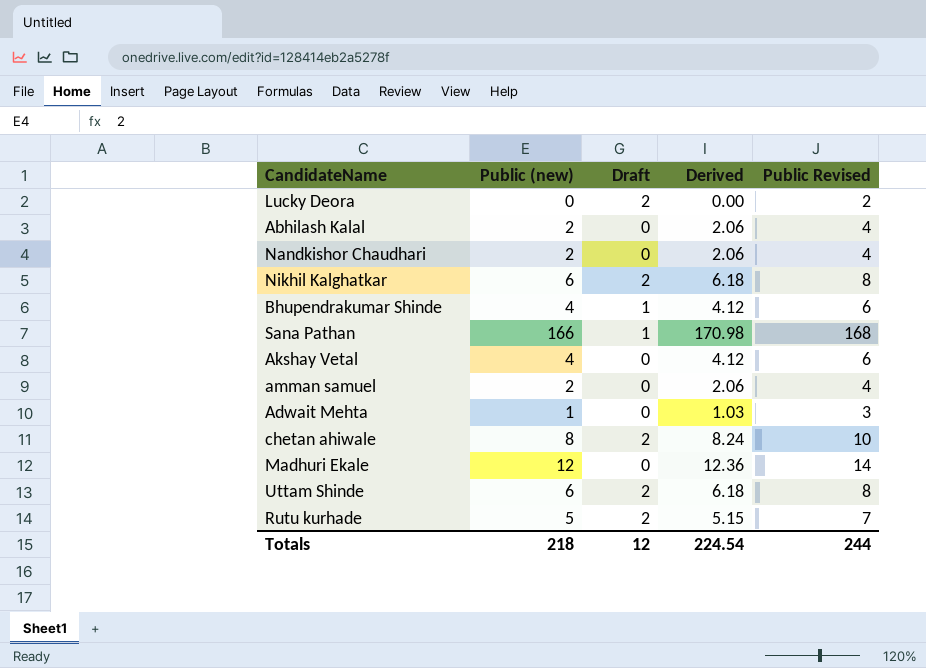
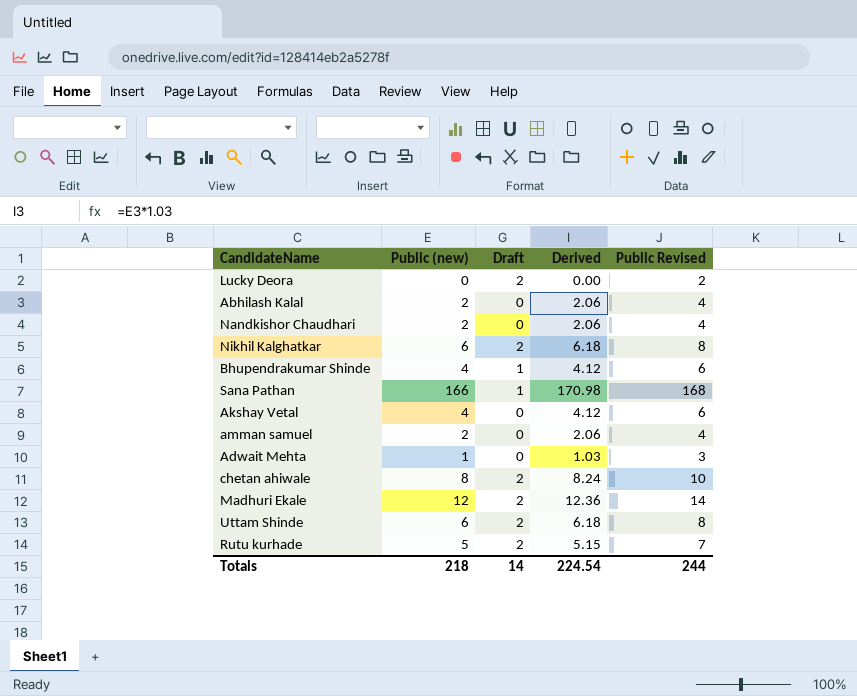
Madhuri Ekale | Draft: 0 -> 2
Totals | Draft: 12 -> 14

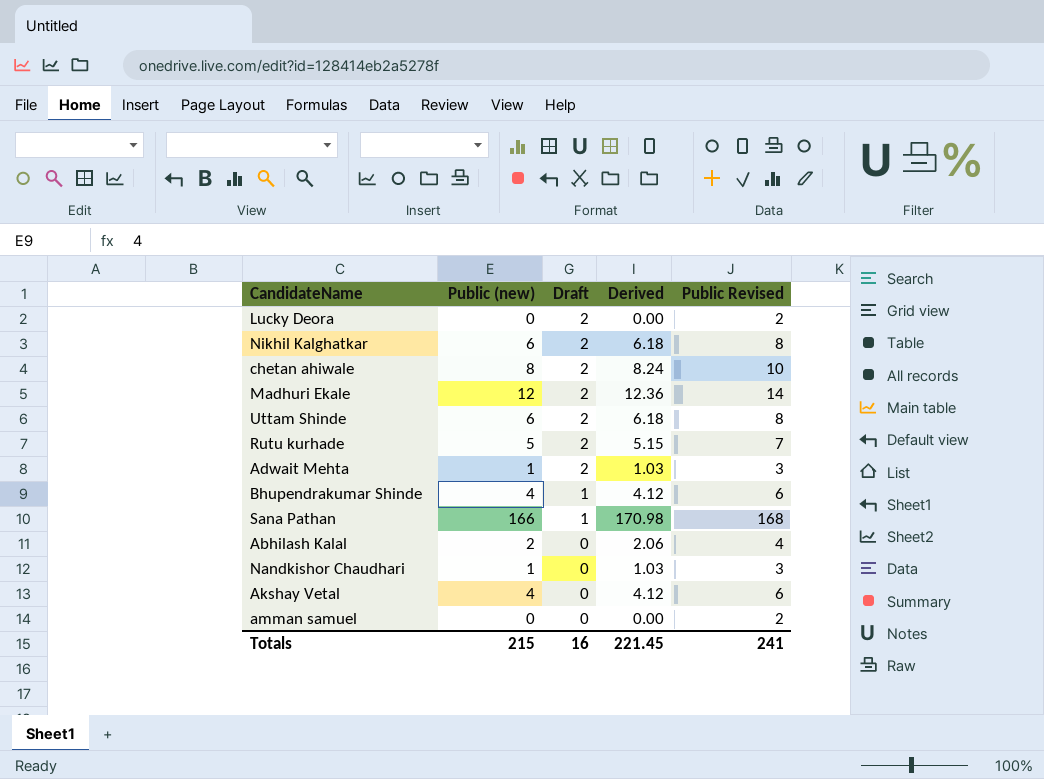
row order: none -> Draft descending
Adwait Mehta | Draft: 0 -> 2
Nandkishor Chaudhari | Public (new): 2 -> 1
Nandkishor Chaudhari | Derived: 2.06 -> 1.03
Nandkishor Chaudhari | Public Revised: 4 -> 3
amman samuel | Public (new): 2 -> 0
amman samuel | Derived: 2.06 -> 0.00
amman samuel | Public Revised: 4 -> 2
Totals | Public (new): 218 -> 215
Totals | Draft: 14 -> 16
Totals | Derived: 224.54 -> 221.45
Totals | Public Revised: 244 -> 241

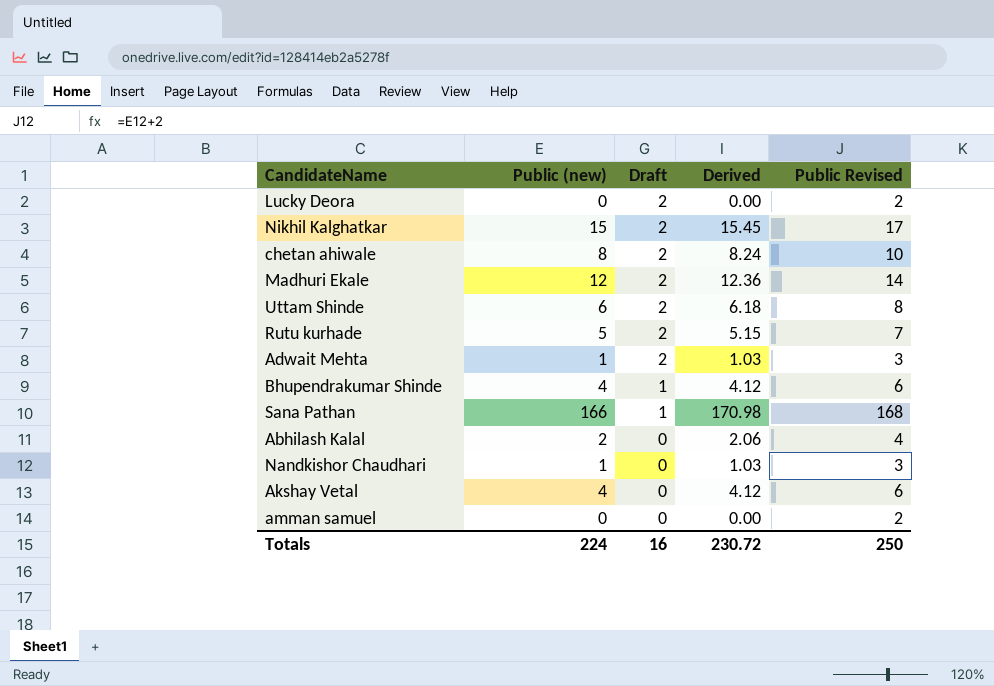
Nikhil Kalghatkar | Public (new): 6 -> 15
Nikhil Kalghatkar | Derived: 6.18 -> 15.45
Nikhil Kalghatkar | Public Revised: 8 -> 17
Totals | Public (new): 215 -> 224
Totals | Derived: 221.45 -> 230.72
Totals | Public Revised: 241 -> 250

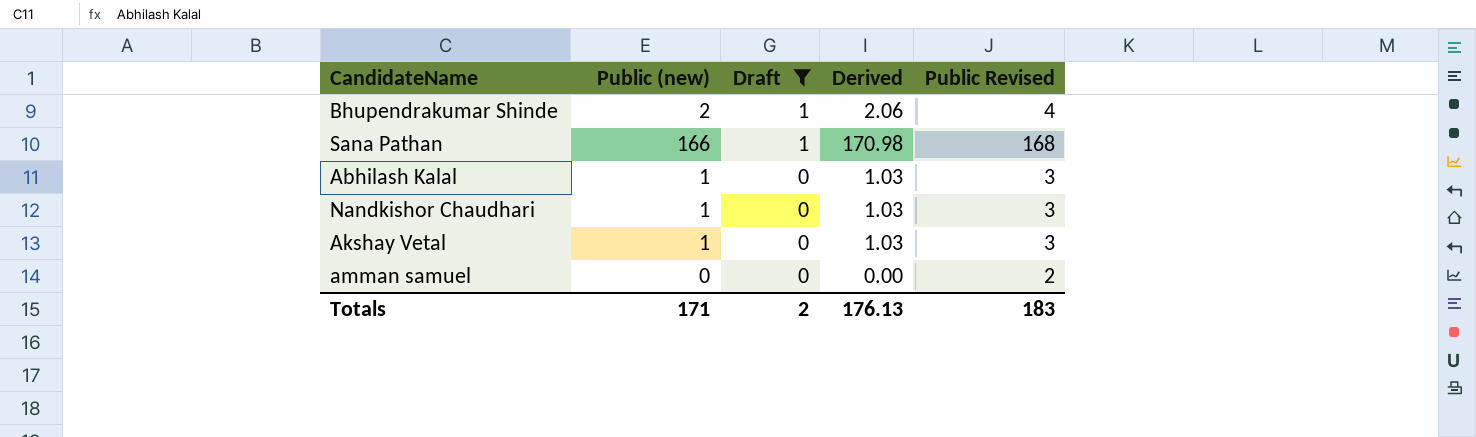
filter: none -> Draft != 2
Bhupendrakumar Shinde | Public (new): 4 -> 2
Bhupendrakumar Shinde | Derived: 4.12 -> 2.06
Bhupendrakumar Shinde | Public Revised: 6 -> 4
Abhilash Kalal | Public (new): 2 -> 1
Abhilash Kalal | Derived: 2.06 -> 1.03
Abhilash Kalal | Public Revised: 4 -> 3
Akshay Vetal | Public (new): 4 -> 1
Akshay Vetal | Derived: 4.12 -> 1.03
Akshay Vetal | Public Revised: 6 -> 3
Totals | Public (new): 224 -> 171
Totals | Draft: 16 -> 2
Totals | Derived: 230.72 -> 176.13
Totals | Public Revised: 250 -> 183

